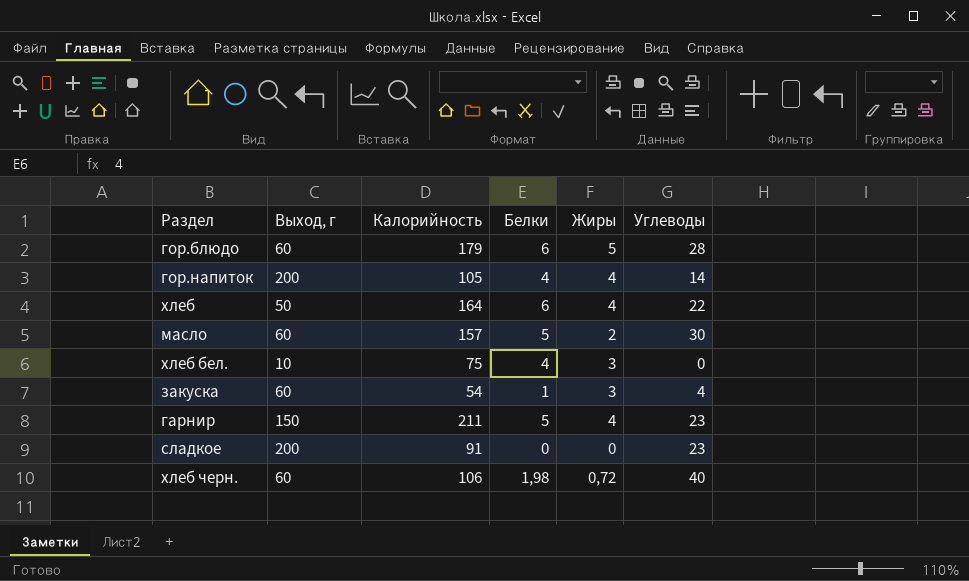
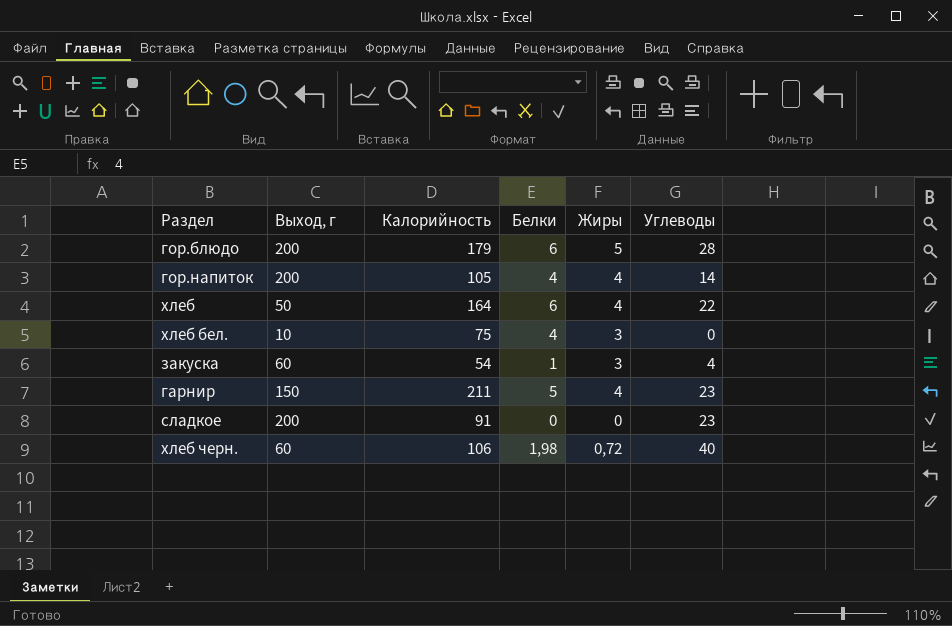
row масло: 60 | 157 | 5 | 2 | 30 -> none
гор.блюдо | Выход, г: 60 -> 200

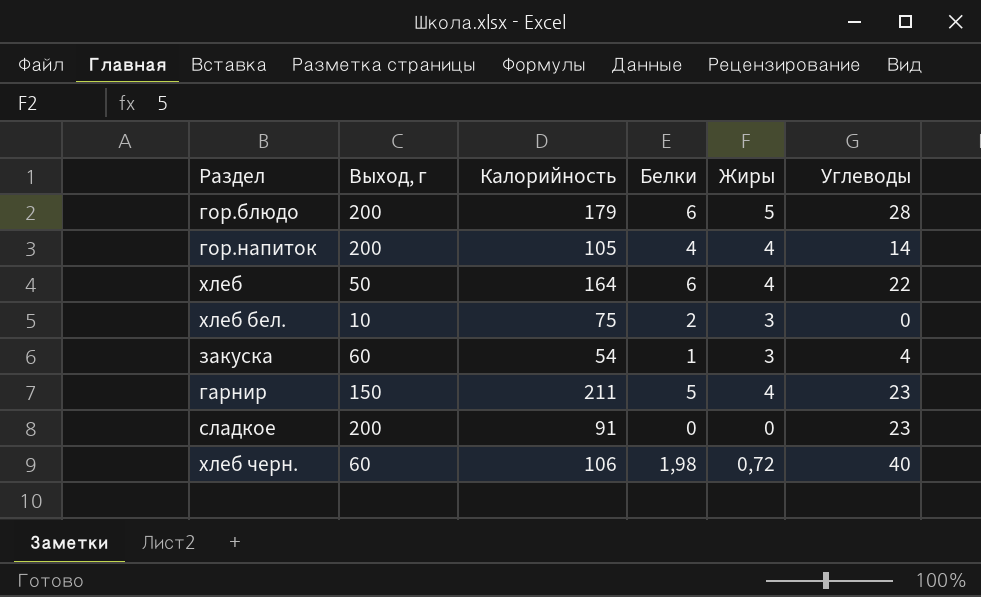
хлеб бел. | Белки: 4 -> 2

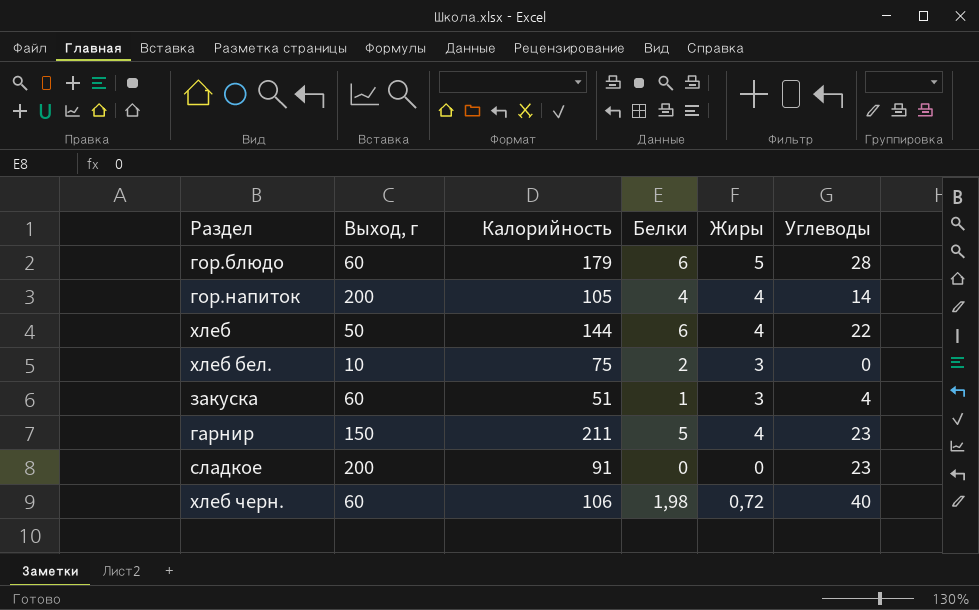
гор.блюдо | Выход, г: 200 -> 60
хлеб | Калорийность: 164 -> 144
закуска | Калорийность: 54 -> 51

